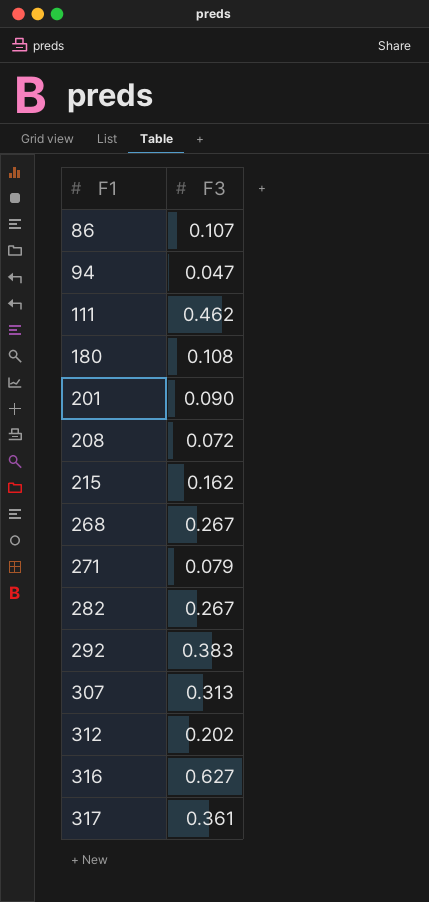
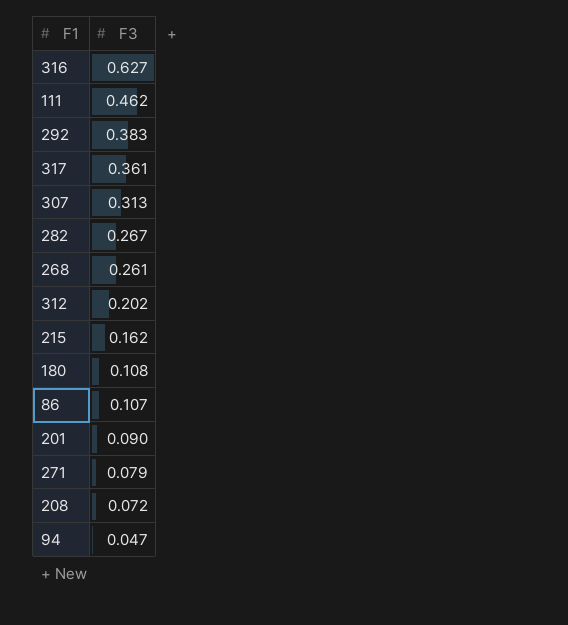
row order: F1 ascending -> F3 descending
268 | F3: 0.267 -> 0.261

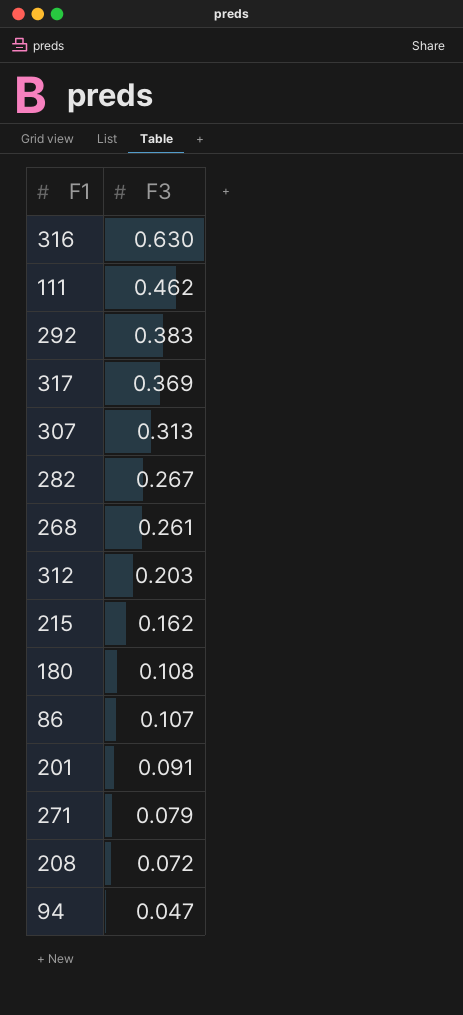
316 | F3: 0.627 -> 0.630
317 | F3: 0.361 -> 0.369
312 | F3: 0.202 -> 0.203
201 | F3: 0.090 -> 0.091

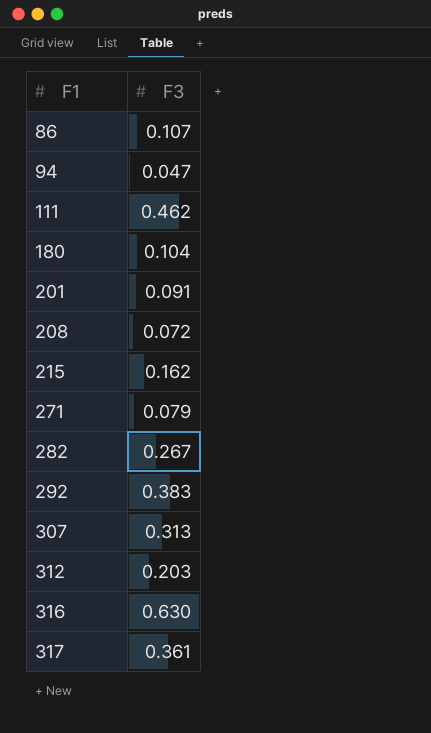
row order: F3 descending -> F1 ascending
row 268: 0.261 -> none
180 | F3: 0.108 -> 0.104
317 | F3: 0.369 -> 0.361

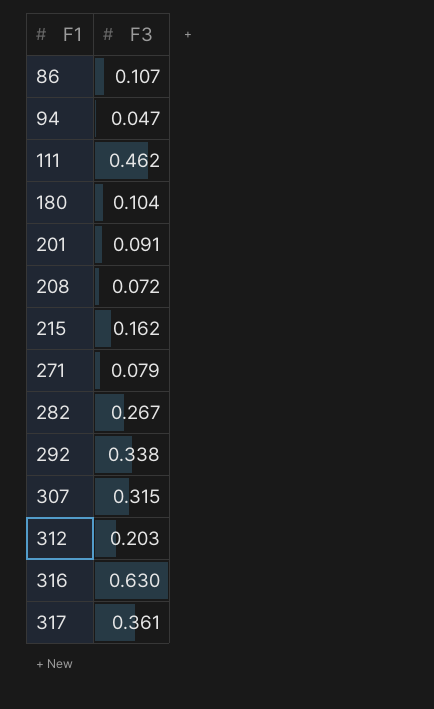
292 | F3: 0.383 -> 0.338
307 | F3: 0.313 -> 0.315

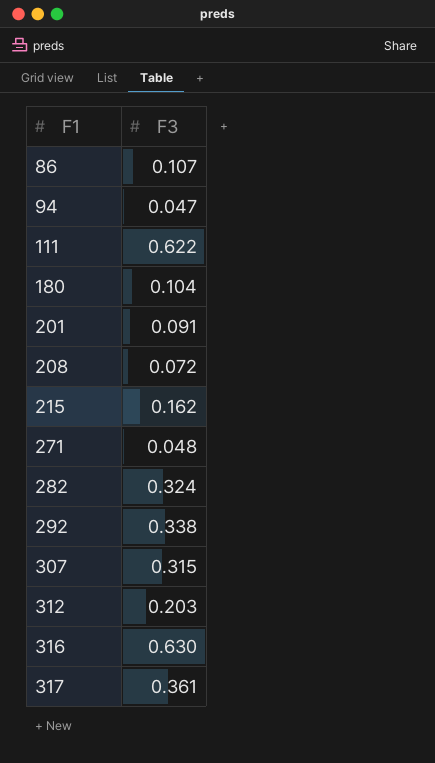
111 | F3: 0.462 -> 0.622
271 | F3: 0.079 -> 0.048
282 | F3: 0.267 -> 0.324

